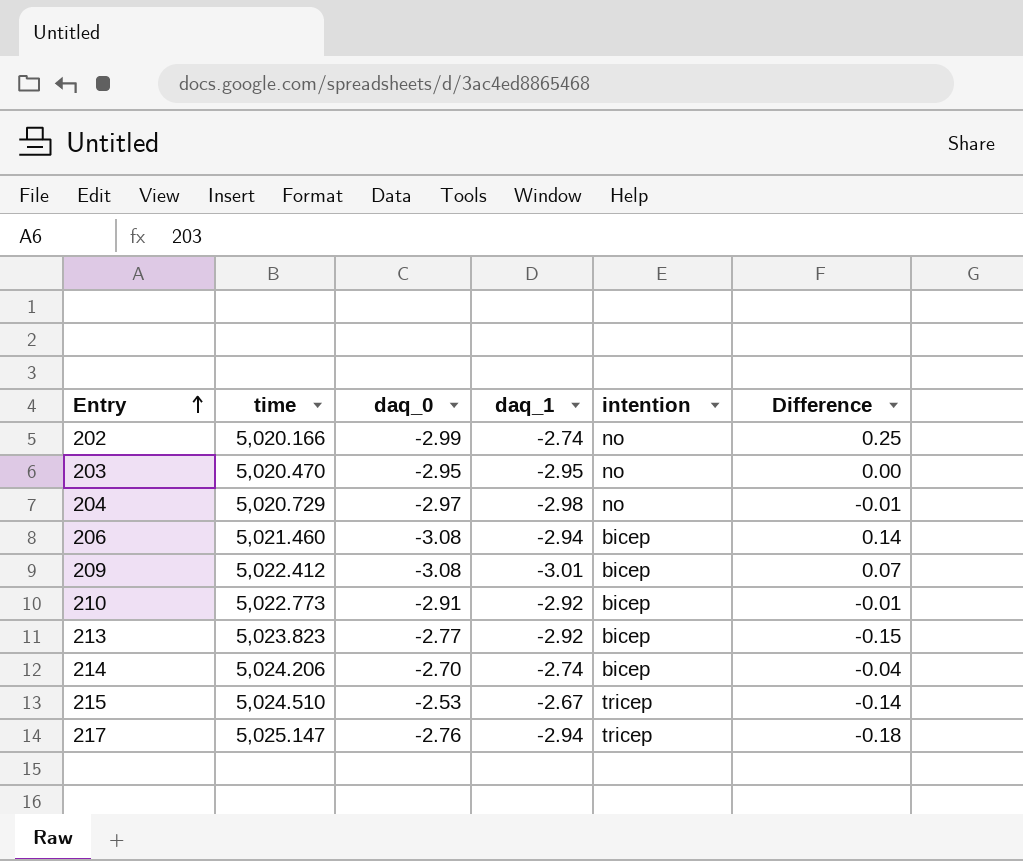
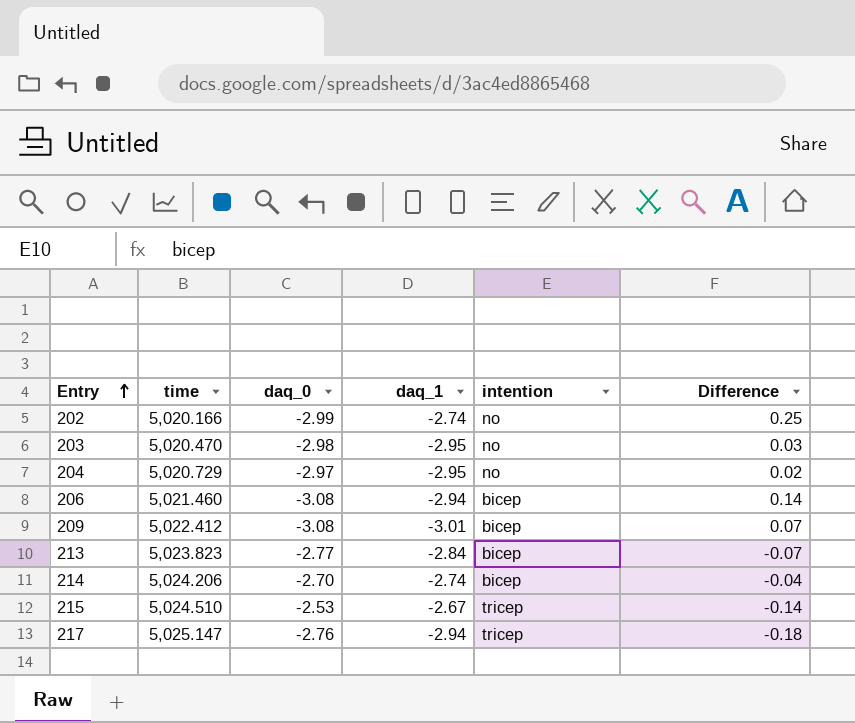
row 210: 5,022.773 | -2.91 | -2.92 | bicep | -0.01 -> none
203 | daq_0: -2.95 -> -2.98
203 | Difference: 0.00 -> 0.03
204 | daq_1: -2.98 -> -2.95
204 | Difference: -0.01 -> 0.02
213 | daq_1: -2.92 -> -2.84
213 | Difference: -0.15 -> -0.07

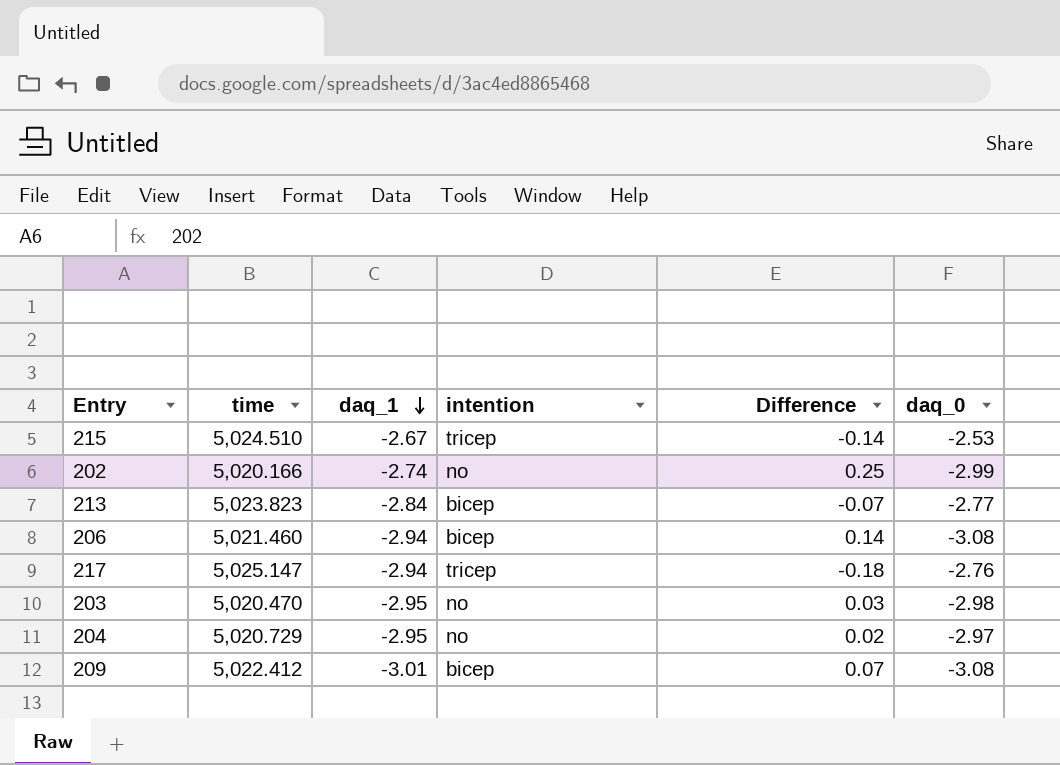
row order: Entry ascending -> daq_1 descending
column daq_0 | position: 3 -> 6
row 214: 5,024.206 | -2.70 | -2.74 | bicep | -0.04 -> none

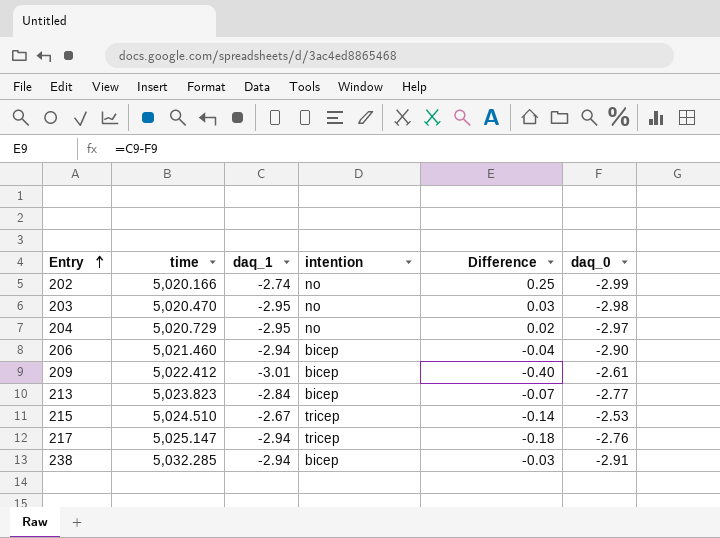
row order: daq_1 descending -> Entry ascending
206 | Difference: 0.14 -> -0.04
206 | daq_0: -3.08 -> -2.90
209 | Difference: 0.07 -> -0.40
209 | daq_0: -3.08 -> -2.61
row 238: none -> 5,032.285 | -2.94 | bicep | -0.03 | -2.91

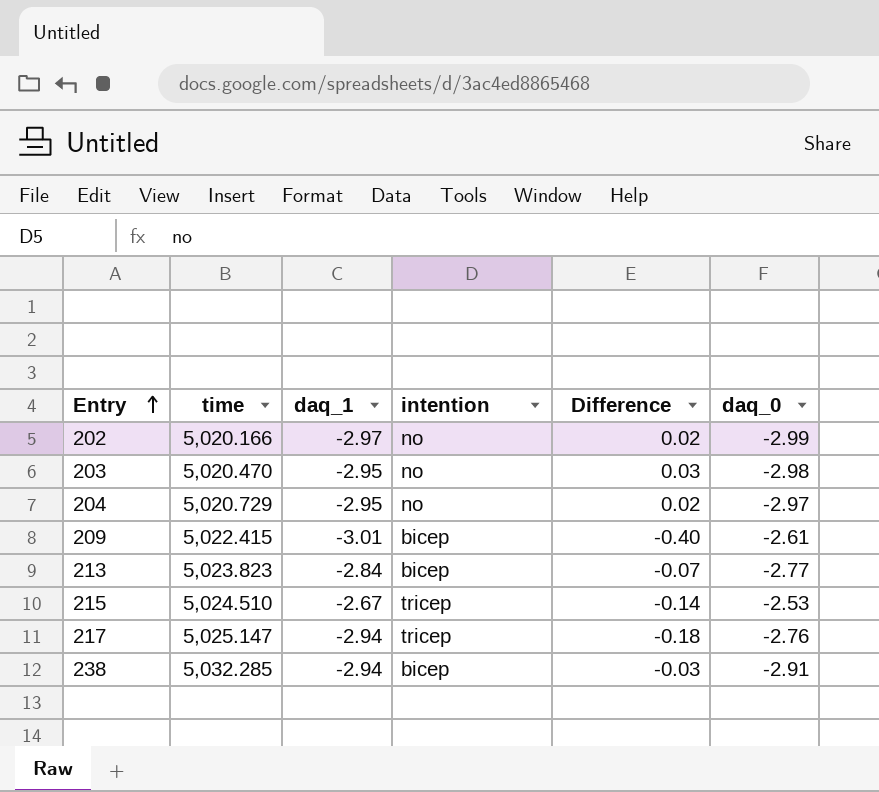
row 206: 5,021.460 | -2.94 | bicep | -0.04 | -2.90 -> none
202 | daq_1: -2.74 -> -2.97
202 | Difference: 0.25 -> 0.02
209 | time: 5,022.412 -> 5,022.415

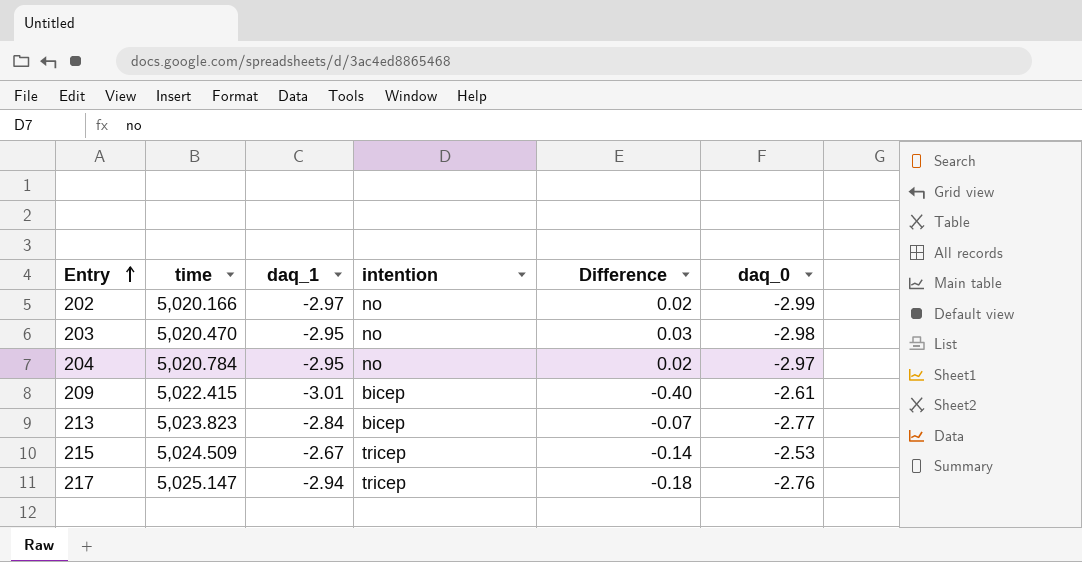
row 238: 5,032.285 | -2.94 | bicep | -0.03 | -2.91 -> none
204 | time: 5,020.729 -> 5,020.784
215 | time: 5,024.510 -> 5,024.509

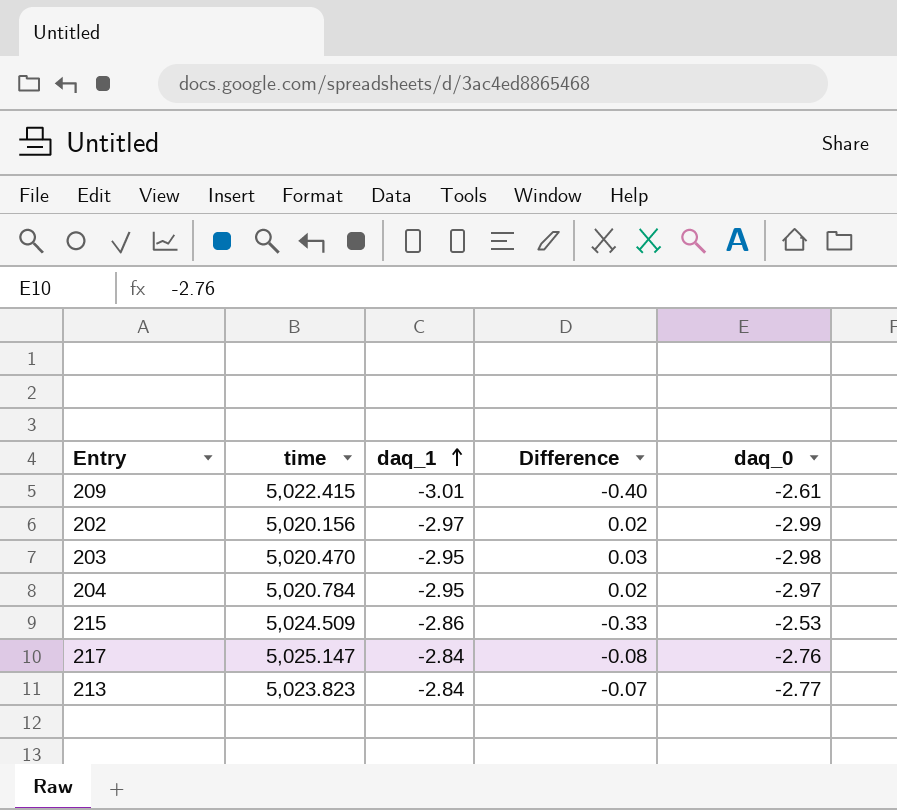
row order: Entry ascending -> daq_1 ascending
column intention | position: 4 -> none
202 | time: 5,020.166 -> 5,020.156
215 | daq_1: -2.67 -> -2.86
215 | Difference: -0.14 -> -0.33
217 | daq_1: -2.94 -> -2.84
217 | Difference: -0.18 -> -0.08

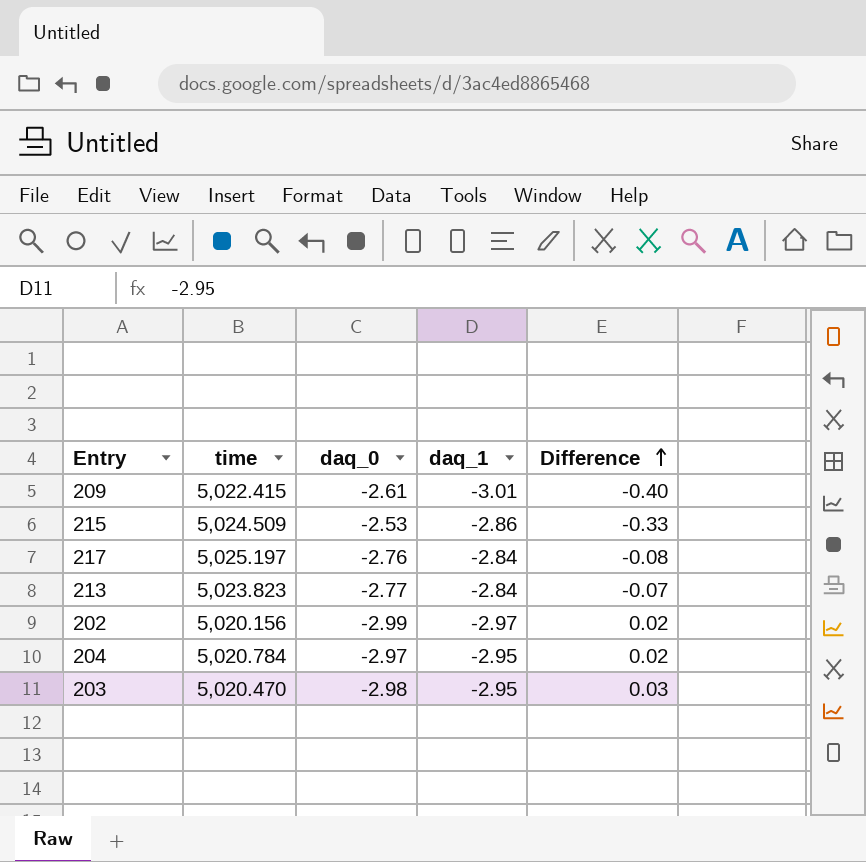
row order: daq_1 ascending -> Difference ascending
column daq_0 | position: 5 -> 3
217 | time: 5,025.147 -> 5,025.197

